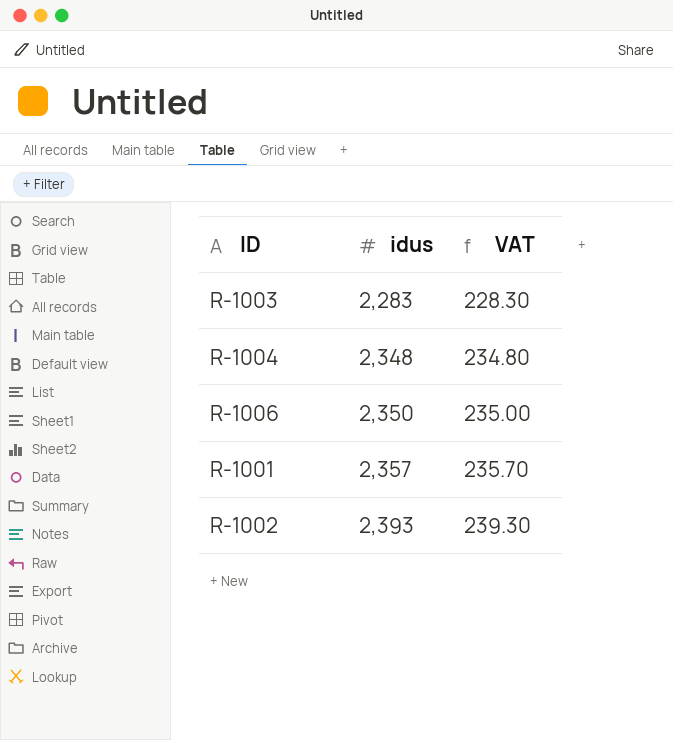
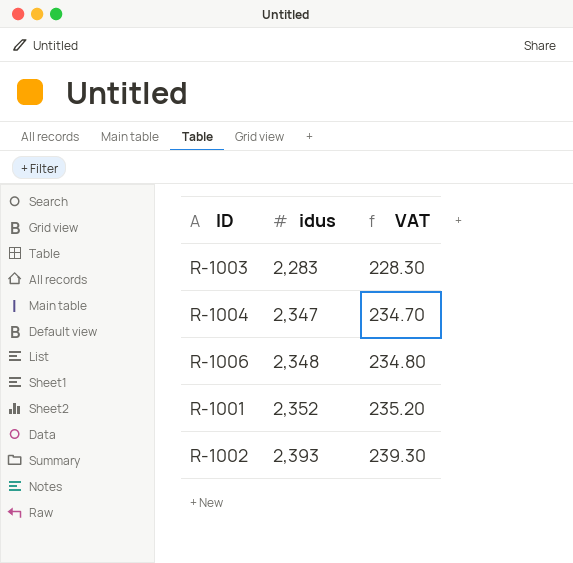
R-1004 | idus: 2,348 -> 2,347
R-1004 | VAT: 234.80 -> 234.70
R-1006 | idus: 2,350 -> 2,348
R-1006 | VAT: 235.00 -> 234.80
R-1001 | idus: 2,357 -> 2,352
R-1001 | VAT: 235.70 -> 235.20

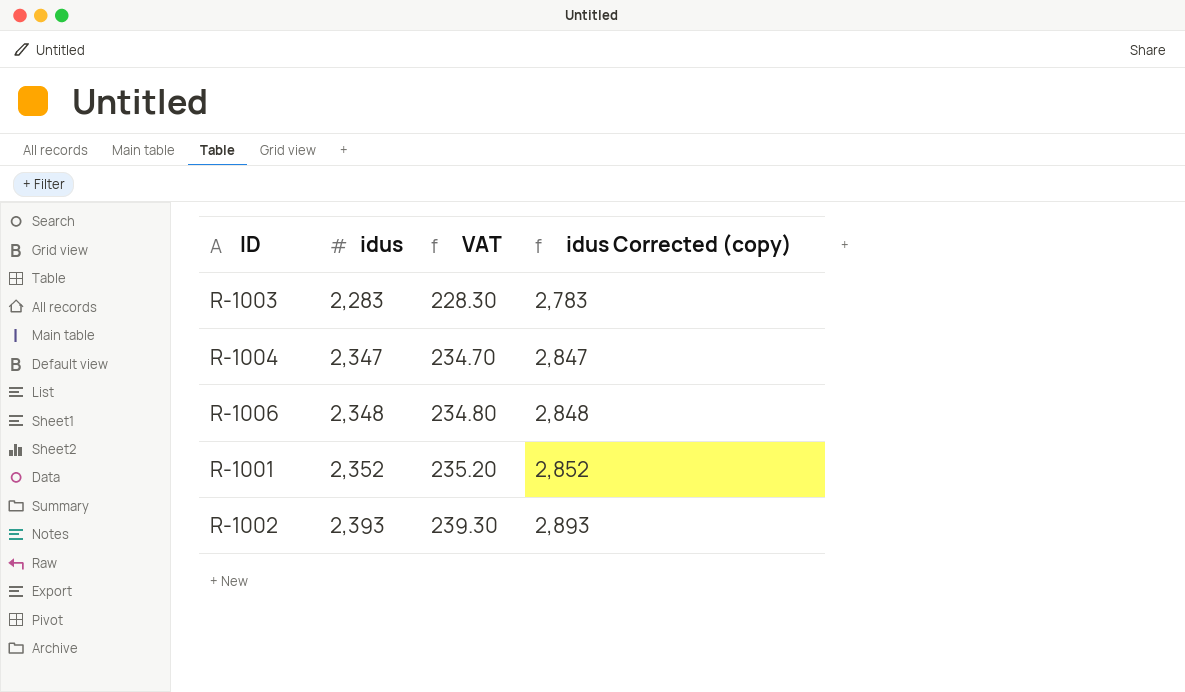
column idus Corrected (copy) | formula: none -> [idus] + 500

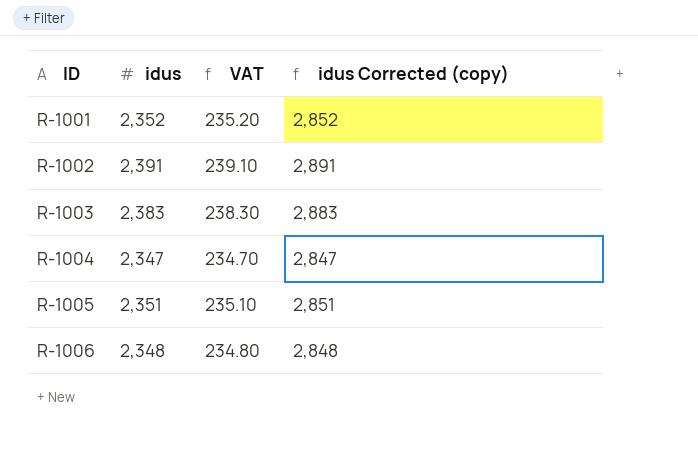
row order: idus ascending -> ID ascending
R-1002 | idus: 2,393 -> 2,391
R-1002 | VAT: 239.30 -> 239.10
R-1002 | idus Corrected (copy): 2,893 -> 2,891
R-1003 | idus: 2,283 -> 2,383
R-1003 | VAT: 228.30 -> 238.30
R-1003 | idus Corrected (copy): 2,783 -> 2,883
row R-1005: none -> 2,351 | 235.10 | 2,851

